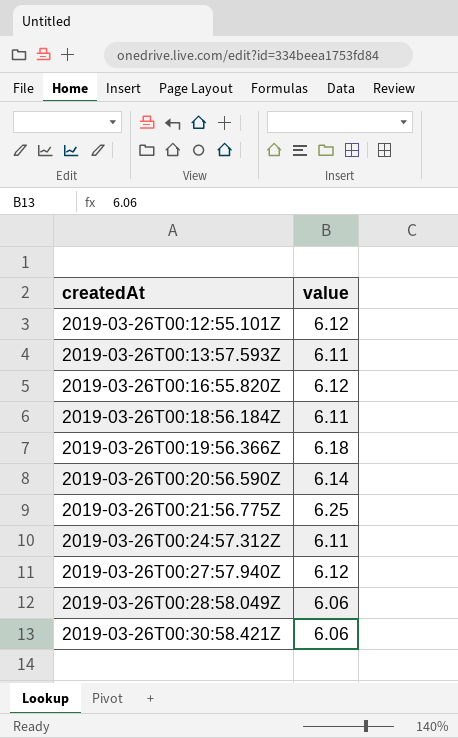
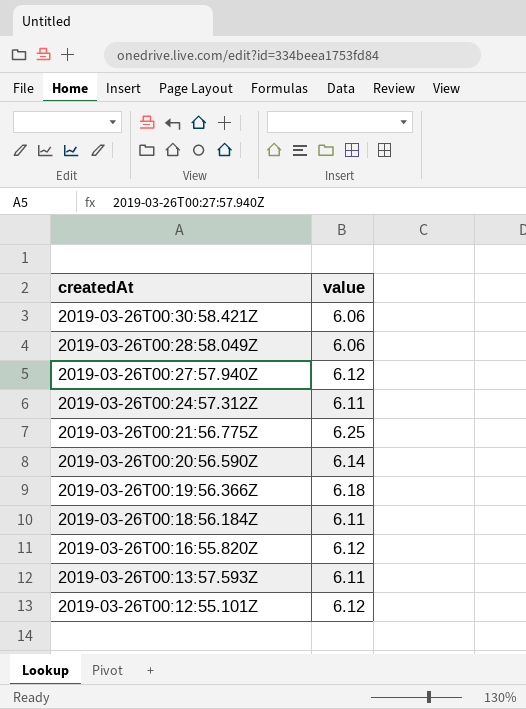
row order: createdAt ascending -> createdAt descending

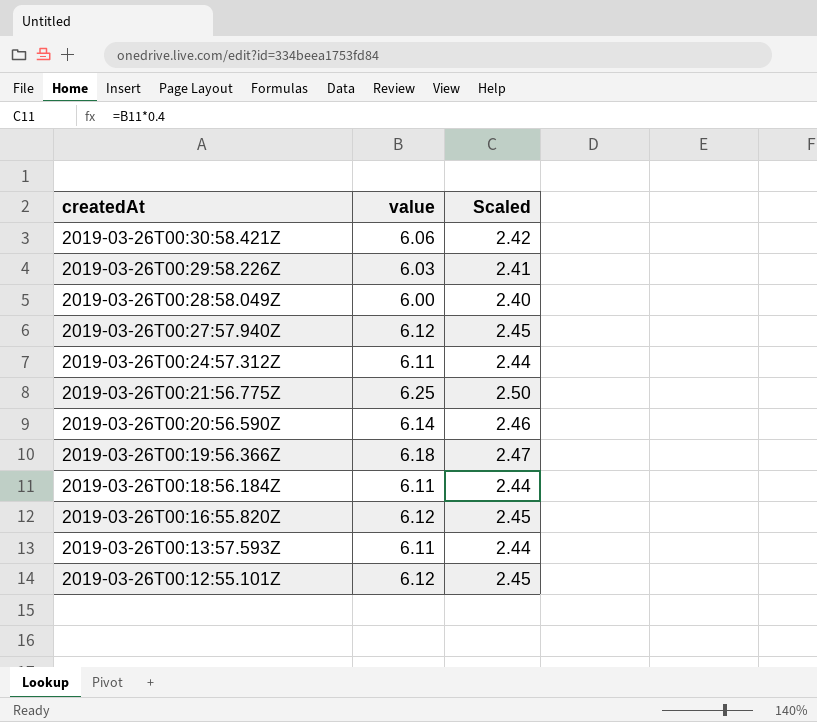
column Scaled | formula: none -> [value] * 0.4
row 2019-03-26T00:29:58.226Z: none -> 6.03 | 2.41
2019-03-26T00:28:58.049Z | value: 6.06 -> 6.00

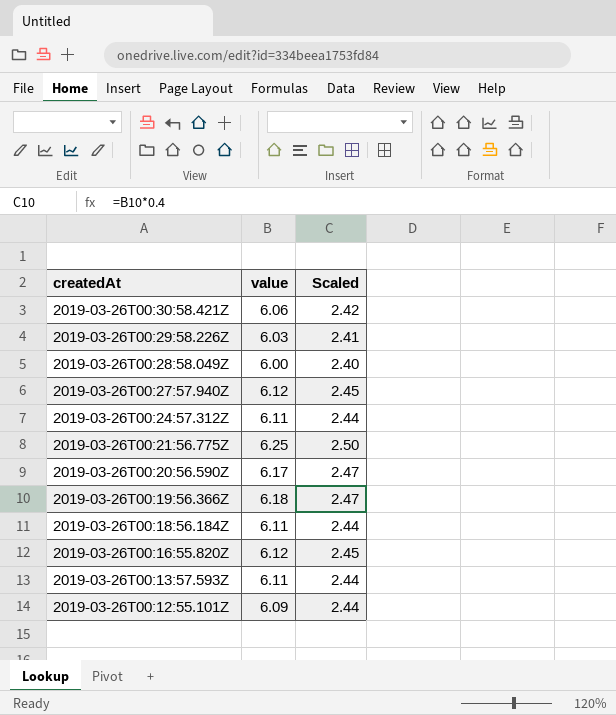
2019-03-26T00:20:56.590Z | value: 6.14 -> 6.17
2019-03-26T00:20:56.590Z | Scaled: 2.46 -> 2.47
2019-03-26T00:12:55.101Z | value: 6.12 -> 6.09
2019-03-26T00:12:55.101Z | Scaled: 2.45 -> 2.44

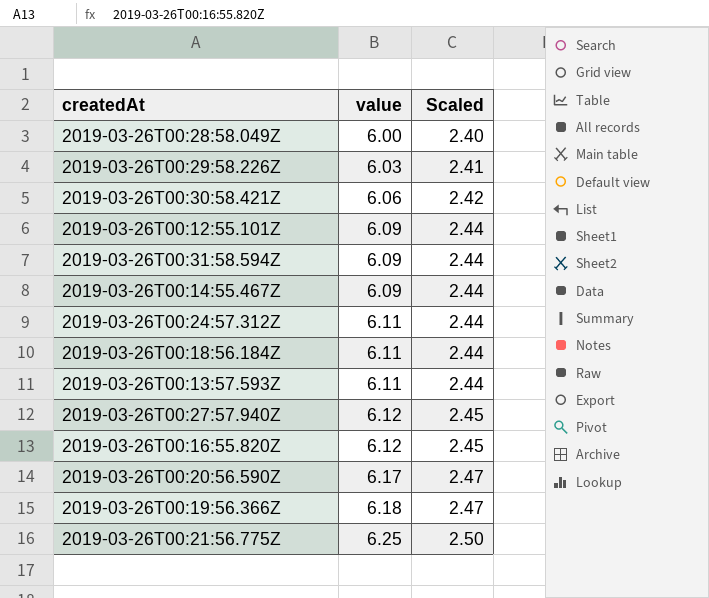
row order: createdAt descending -> value ascending
row 2019-03-26T00:31:58.594Z: none -> 6.09 | 2.44
row 2019-03-26T00:14:55.467Z: none -> 6.09 | 2.44

